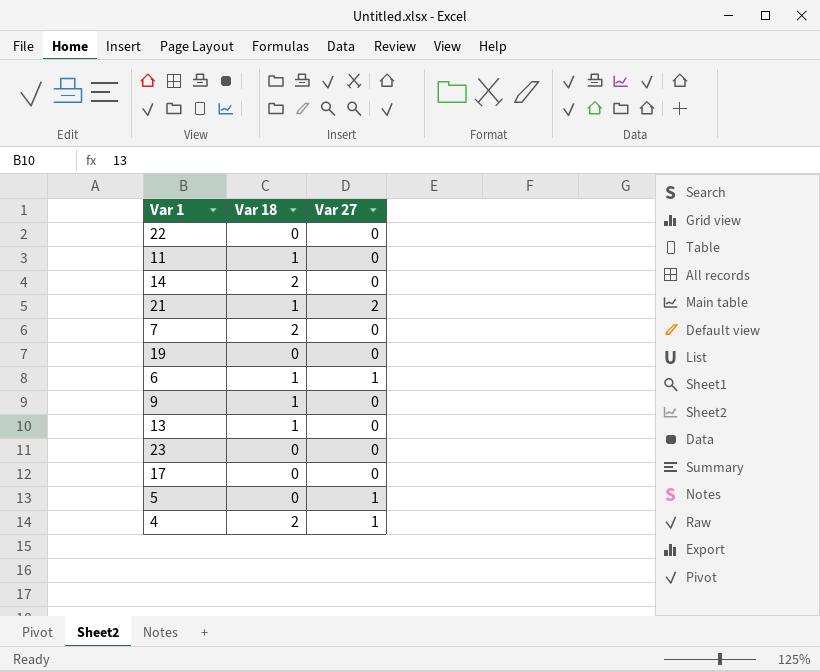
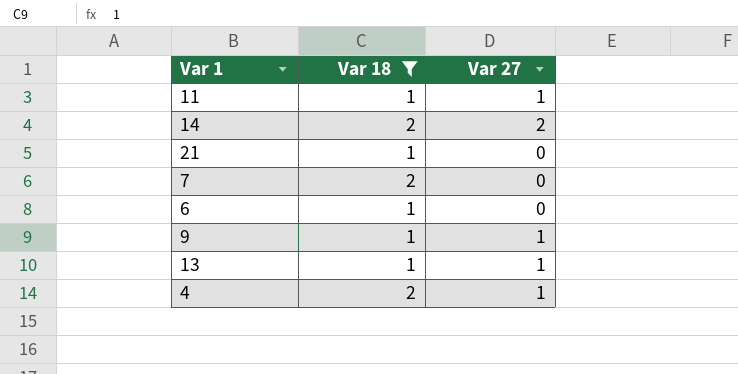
filter: none -> Var 18 != 0
11 | Var 27: 0 -> 1
14 | Var 27: 0 -> 2
21 | Var 27: 2 -> 0
6 | Var 27: 1 -> 0
9 | Var 27: 0 -> 1
13 | Var 27: 0 -> 1

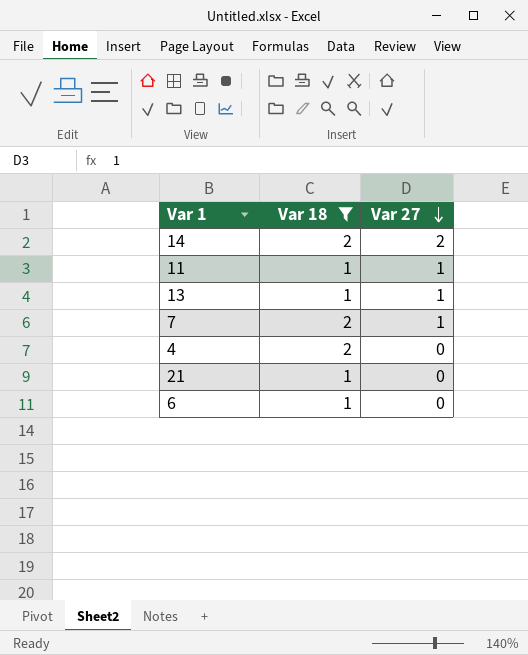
row order: none -> Var 27 descending
row 9: 1 | 1 -> none
7 | Var 27: 0 -> 1
4 | Var 27: 1 -> 0

